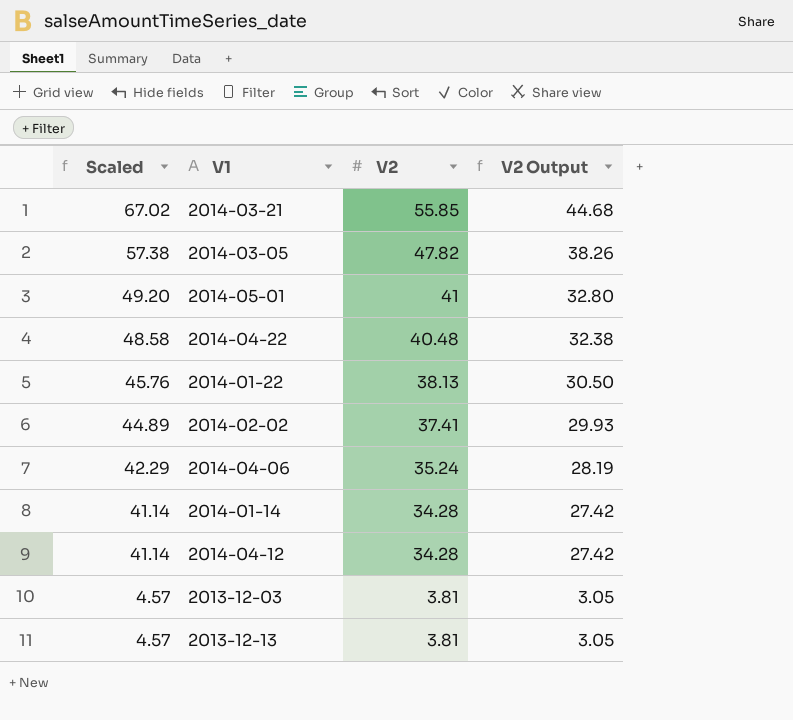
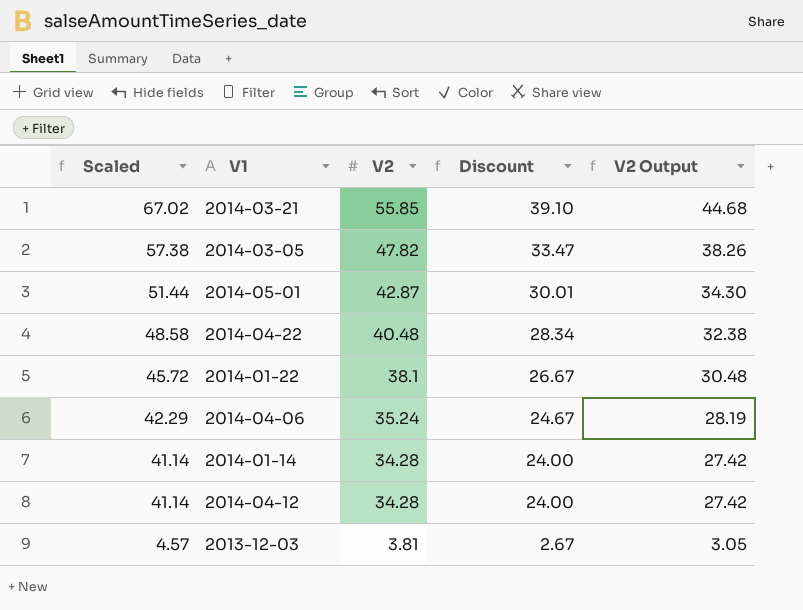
column Discount | formula: none -> [V2] * 0.7
row 2014-02-02: 44.89 | 37.41 | 29.93 -> none
row 2013-12-13: 4.57 | 3.81 | 3.05 -> none
2014-05-01 | Scaled: 49.20 -> 51.44
2014-05-01 | V2: 41 -> 42.87
2014-05-01 | V2 Output: 32.80 -> 34.30
2014-01-22 | Scaled: 45.76 -> 45.72
2014-01-22 | V2: 38.13 -> 38.1
2014-01-22 | V2 Output: 30.50 -> 30.48

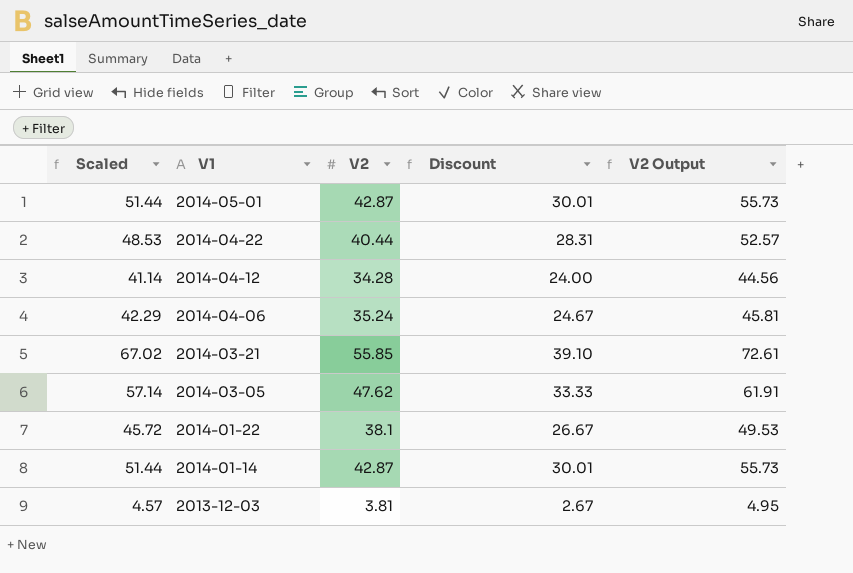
row order: Scaled descending -> V1 descending
column V2 Output | formula: [V2] * 0.8 -> [V2] * 1.3
2014-04-22 | Scaled: 48.58 -> 48.53
2014-04-22 | V2: 40.48 -> 40.44
2014-04-22 | Discount: 28.34 -> 28.31
2014-03-05 | Scaled: 57.38 -> 57.14
2014-03-05 | V2: 47.82 -> 47.62
2014-03-05 | Discount: 33.47 -> 33.33
2014-01-14 | Scaled: 41.14 -> 51.44
2014-01-14 | V2: 34.28 -> 42.87
2014-01-14 | Discount: 24.00 -> 30.01

